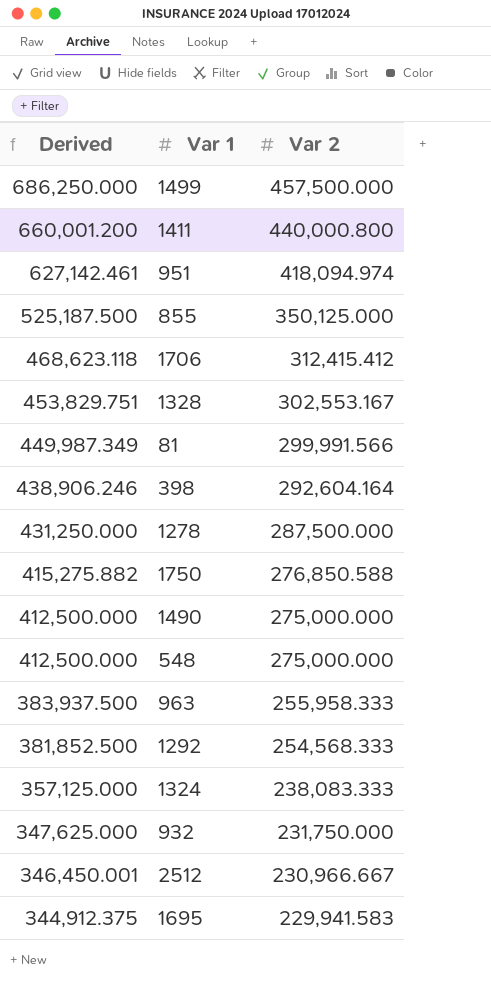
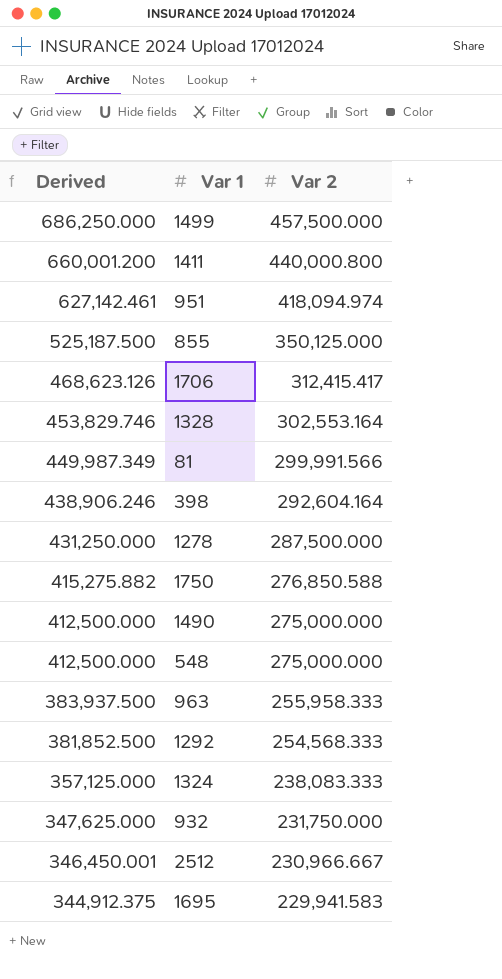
1706 | Derived: 468,623.118 -> 468,623.126
1706 | Var 2: 312,415.412 -> 312,415.417
1328 | Derived: 453,829.751 -> 453,829.746
1328 | Var 2: 302,553.167 -> 302,553.164

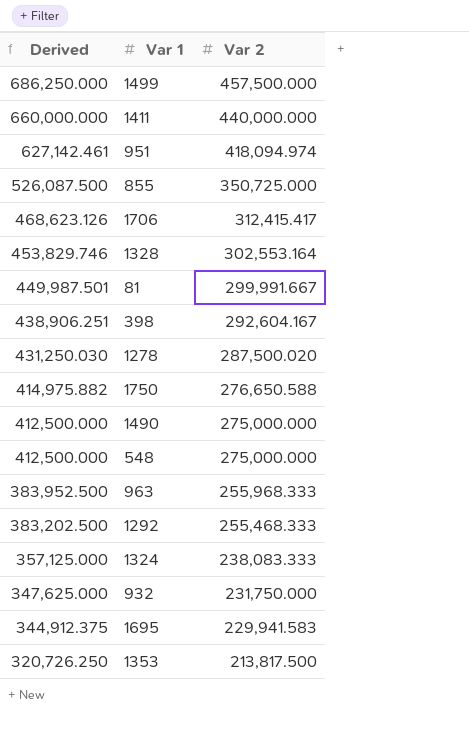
row 2512: 346,450.001 | 230,966.667 -> none
1411 | Derived: 660,001.200 -> 660,000.000
1411 | Var 2: 440,000.800 -> 440,000.000
855 | Derived: 525,187.500 -> 526,087.500
855 | Var 2: 350,125.000 -> 350,725.000
81 | Derived: 449,987.349 -> 449,987.501
81 | Var 2: 299,991.566 -> 299,991.667
398 | Derived: 438,906.246 -> 438,906.251
398 | Var 2: 292,604.164 -> 292,604.167
1278 | Derived: 431,250.000 -> 431,250.030
1278 | Var 2: 287,500.000 -> 287,500.020
1750 | Derived: 415,275.882 -> 414,975.882
1750 | Var 2: 276,850.588 -> 276,650.588
963 | Derived: 383,937.500 -> 383,952.500
963 | Var 2: 255,958.333 -> 255,968.333
1292 | Derived: 381,852.500 -> 383,202.500
1292 | Var 2: 254,568.333 -> 255,468.333
row 1353: none -> 320,726.250 | 213,817.500

